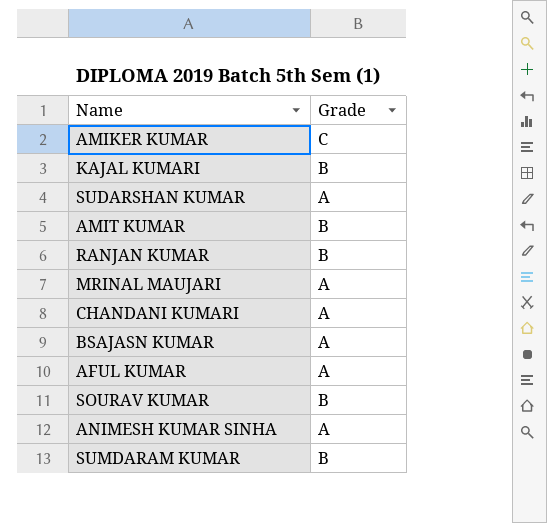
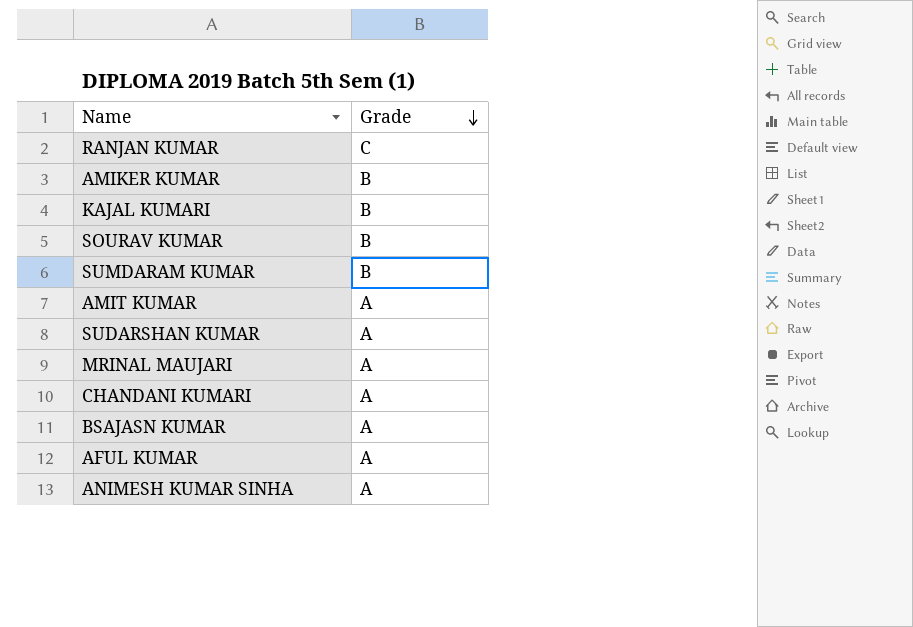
row order: none -> Grade descending
RANJAN KUMAR | Grade: B -> C
AMIKER KUMAR | Grade: C -> B
AMIT KUMAR | Grade: B -> A

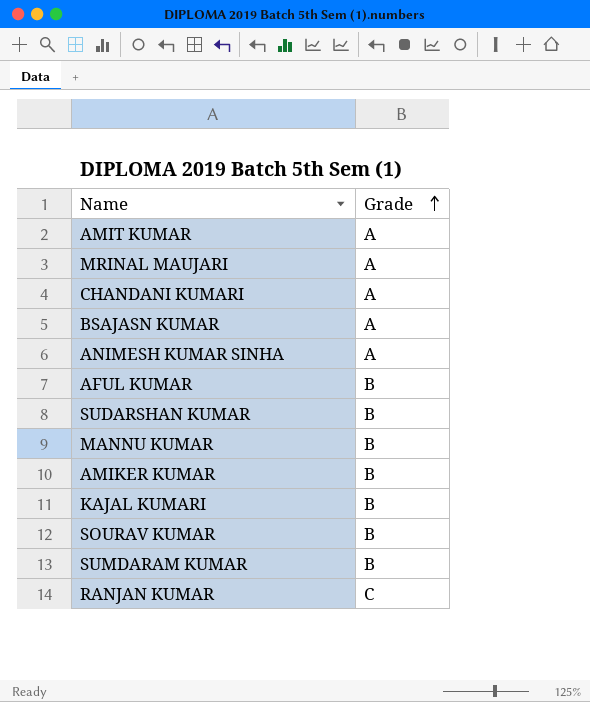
row order: Grade descending -> Grade ascending
AFUL KUMAR | Grade: A -> B
SUDARSHAN KUMAR | Grade: A -> B
row MANNU KUMAR: none -> B

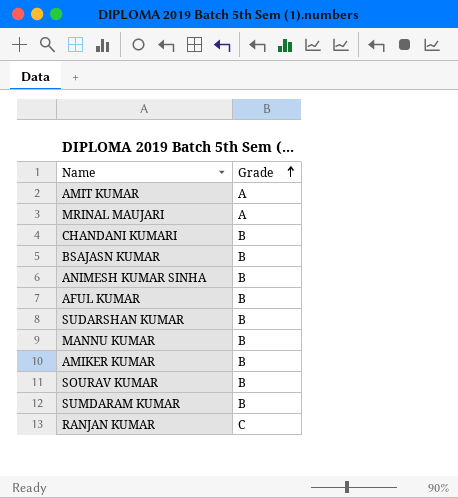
row KAJAL KUMARI: B -> none
CHANDANI KUMARI | Grade: A -> B
BSAJASN KUMAR | Grade: A -> B
ANIMESH KUMAR SINHA | Grade: A -> B

